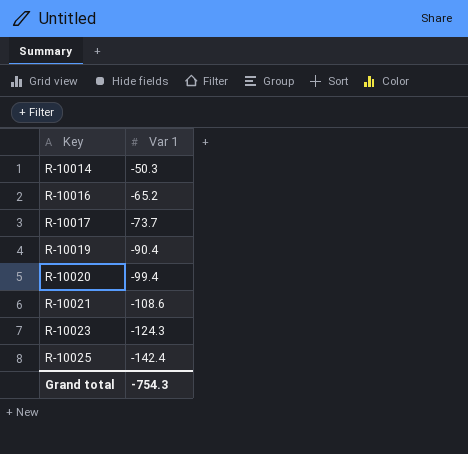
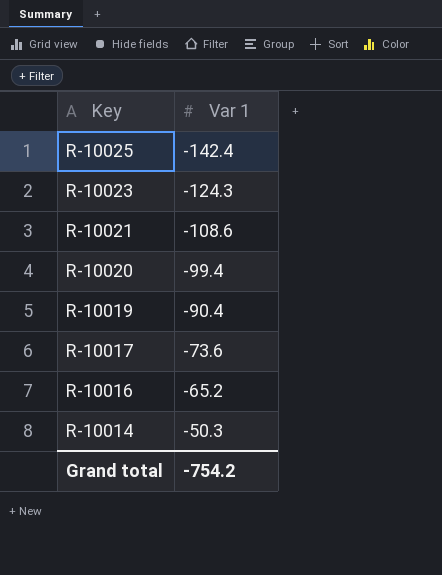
row order: Key ascending -> Key descending
R-10017 | Var 1: -73.7 -> -73.6
Grand total | Var 1: -754.3 -> -754.2

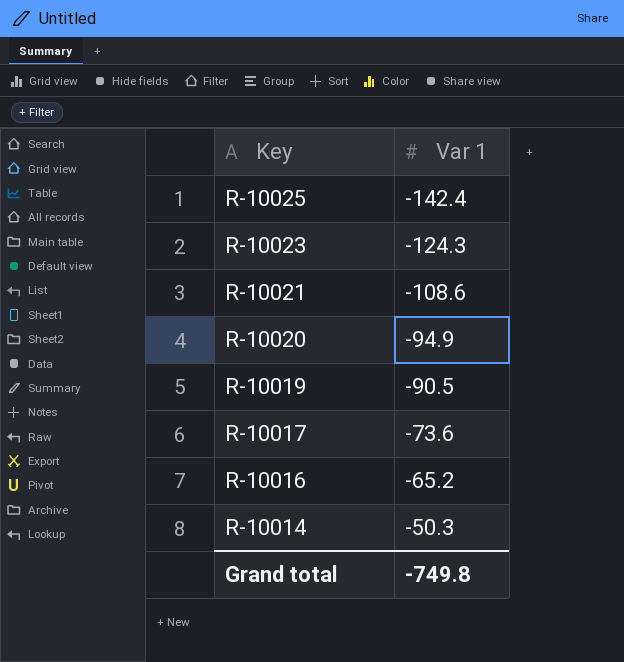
R-10020 | Var 1: -99.4 -> -94.9
R-10019 | Var 1: -90.4 -> -90.5
Grand total | Var 1: -754.2 -> -749.8

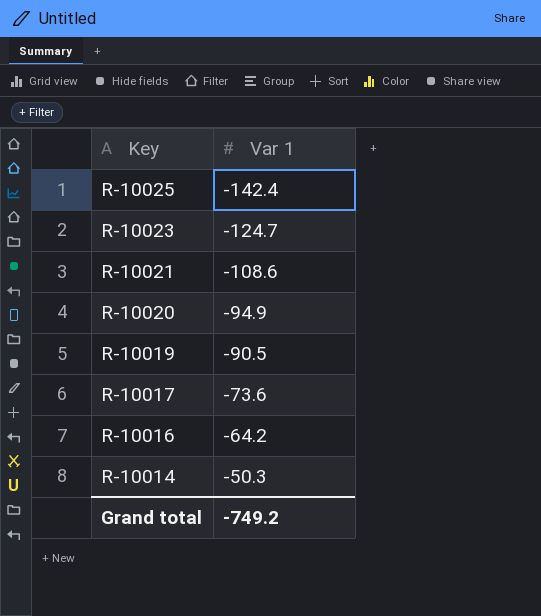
R-10023 | Var 1: -124.3 -> -124.7
R-10016 | Var 1: -65.2 -> -64.2
Grand total | Var 1: -749.8 -> -749.2

